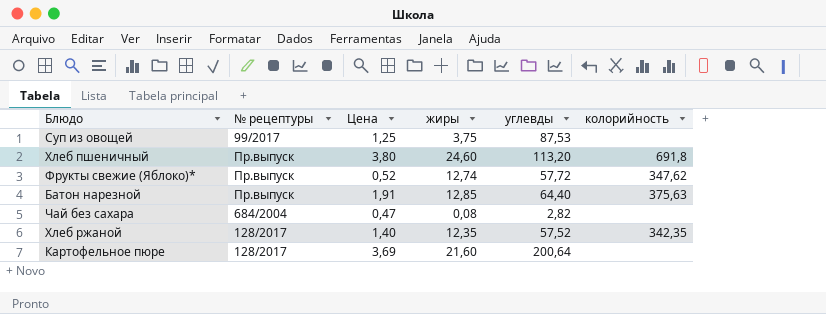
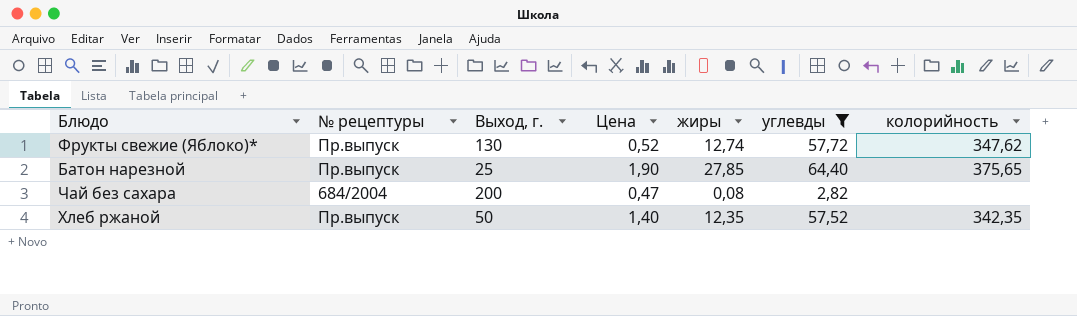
filter: none -> углевды <= 64,40
column Выход, г. | position: none -> 3
Батон нарезной | Цена: 1,91 -> 1,90
Батон нарезной | жиры: 12,85 -> 27,85
Батон нарезной | колорийность: 375,63 -> 375,65
Хлеб ржаной | № рецептуры: 128/2017 -> Пр.выпуск

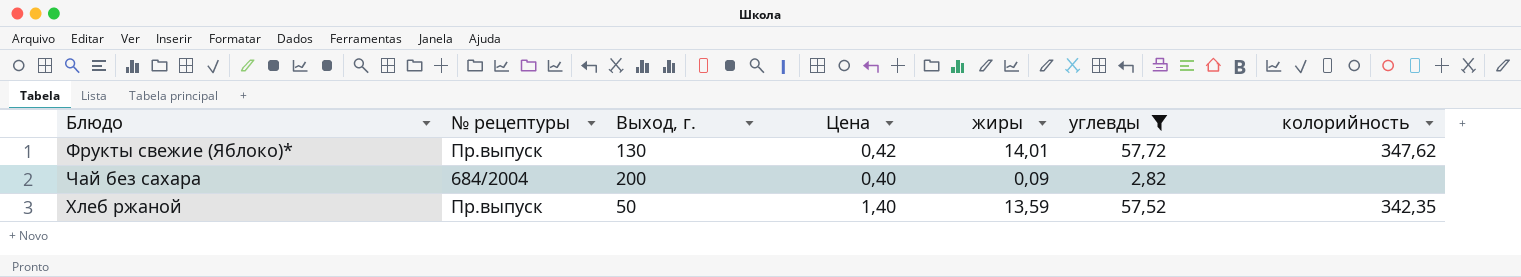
row Батон нарезной: Пр.выпуск | 25 | 1,90 | 27,85 | 64,40 | 375,65 -> none
Фрукты свежие (Яблоко)* | Цена: 0,52 -> 0,42
Фрукты свежие (Яблоко)* | жиры: 12,74 -> 14,01
Чай без сахара | Цена: 0,47 -> 0,40
Чай без сахара | жиры: 0,08 -> 0,09
Хлеб ржаной | жиры: 12,35 -> 13,59

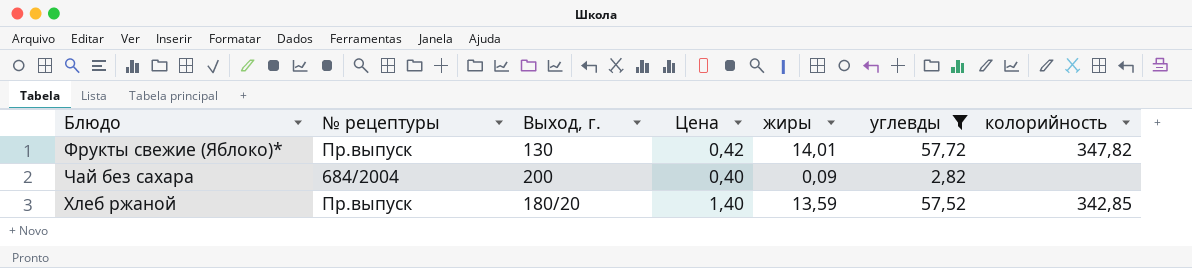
Фрукты свежие (Яблоко)* | колорийность: 347,62 -> 347,82
Хлеб ржаной | Выход, г.: 50 -> 180/20
Хлеб ржаной | колорийность: 342,35 -> 342,85

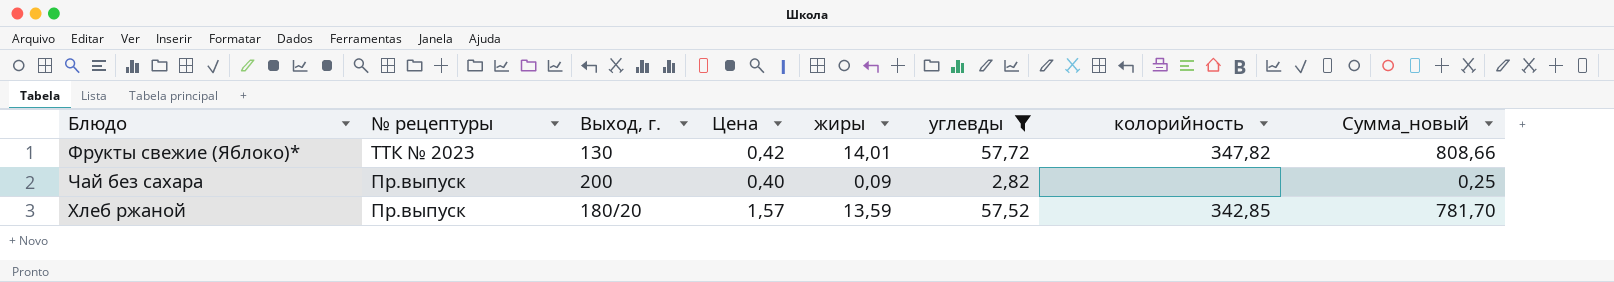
column Сумма_новый | formula: none -> [жиры] * [углевды]
Фрукты свежие (Яблоко)* | № рецептуры: Пр.выпуск -> ТТК № 2023
Чай без сахара | № рецептуры: 684/2004 -> Пр.выпуск
Хлеб ржаной | Цена: 1,40 -> 1,57

